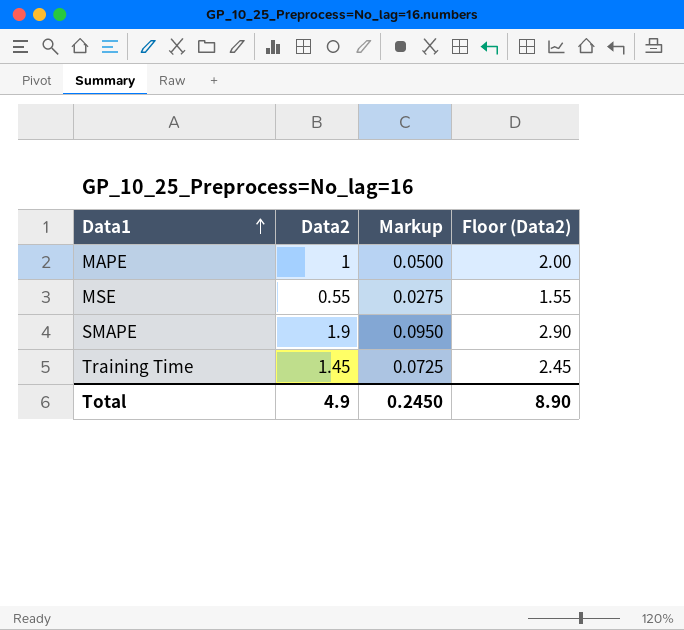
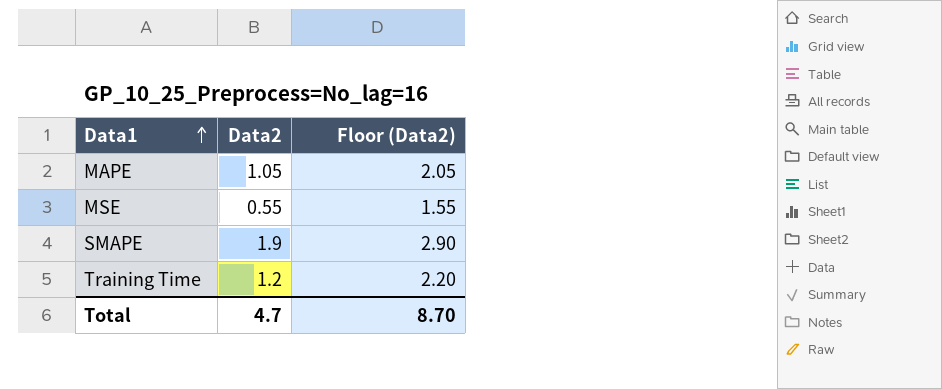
column Markup | formula: [Data2] * 0.05 -> none
MAPE | Data2: 1 -> 1.05
MAPE | Floor (Data2): 2.00 -> 2.05
Training Time | Data2: 1.45 -> 1.2
Training Time | Floor (Data2): 2.45 -> 2.20
Total | Data2: 4.9 -> 4.7
Total | Floor (Data2): 8.90 -> 8.70

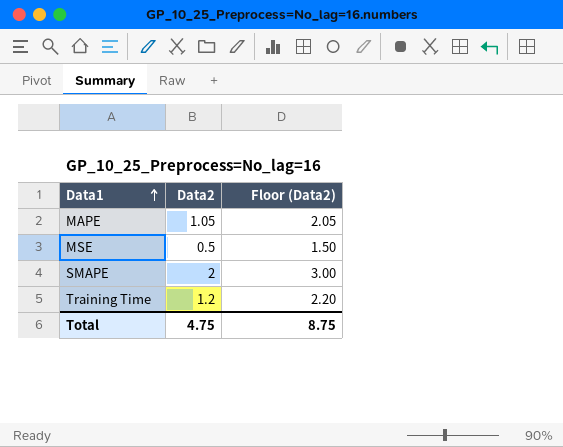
MSE | Data2: 0.55 -> 0.5
MSE | Floor (Data2): 1.55 -> 1.50
SMAPE | Data2: 1.9 -> 2
SMAPE | Floor (Data2): 2.90 -> 3.00
Total | Data2: 4.7 -> 4.75
Total | Floor (Data2): 8.70 -> 8.75

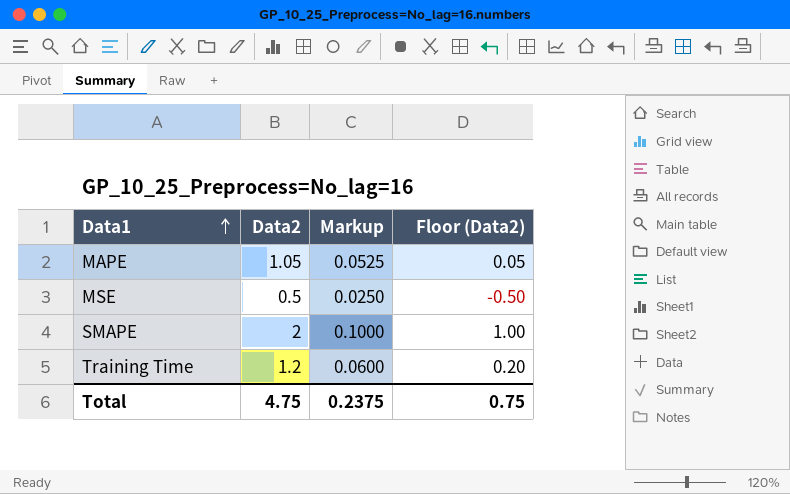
column Markup | formula: none -> [Data2] * 0.05
column Floor (Data2) | formula: [Data2] + 1 -> [Data2] - 1
Total | Floor (Data2): 8.75 -> 0.75

